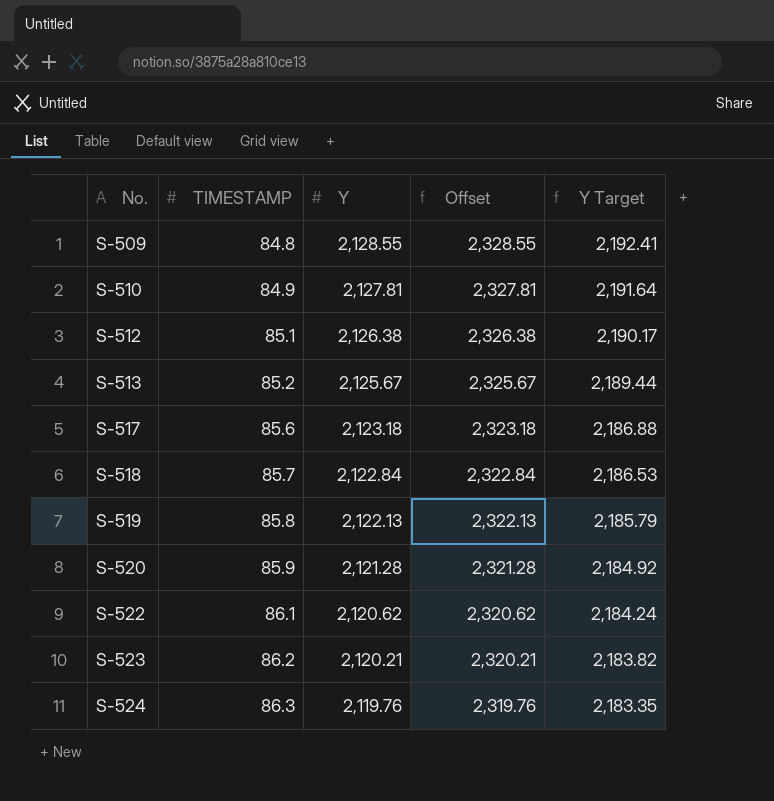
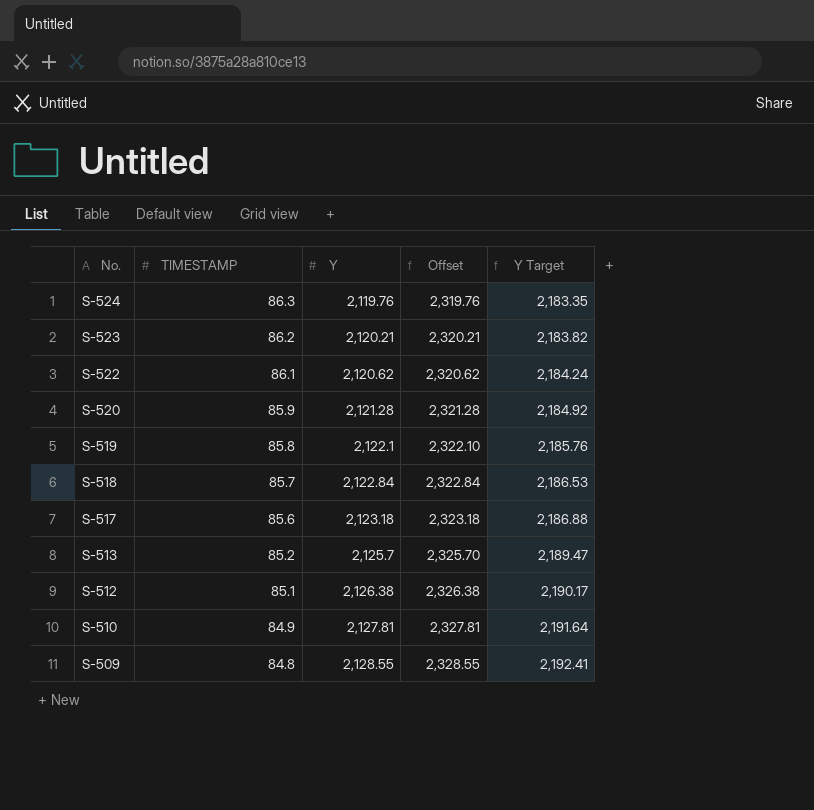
row order: No. ascending -> No. descending
S-519 | Y: 2,122.13 -> 2,122.1
S-519 | Offset: 2,322.13 -> 2,322.10
S-519 | Y Target: 2,185.79 -> 2,185.76
S-513 | Y: 2,125.67 -> 2,125.7
S-513 | Offset: 2,325.67 -> 2,325.70
S-513 | Y Target: 2,189.44 -> 2,189.47

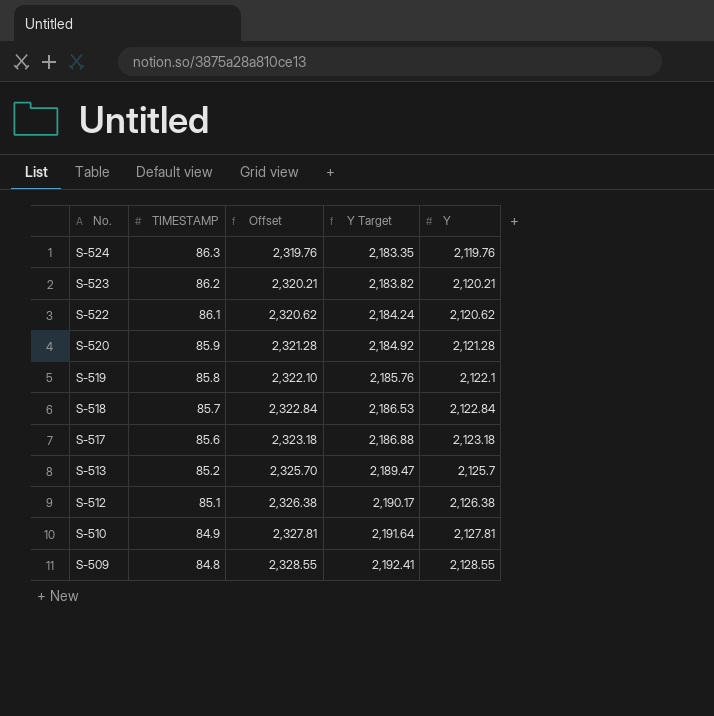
column Y | position: 3 -> 5

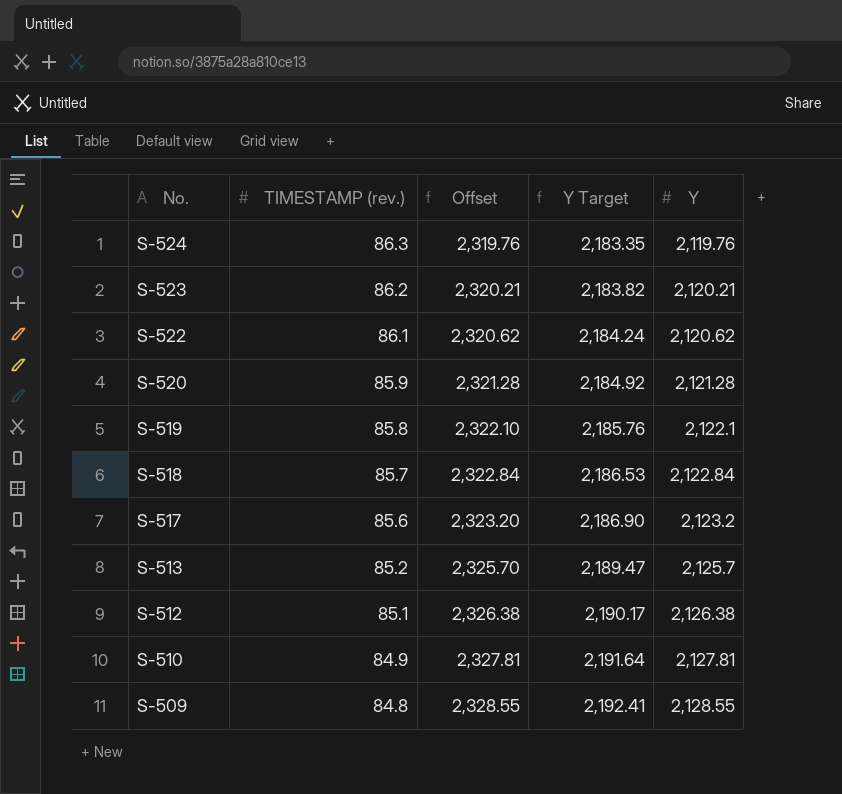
column name: TIMESTAMP -> TIMESTAMP (rev.)
S-517 | Offset: 2,323.18 -> 2,323.20
S-517 | Y Target: 2,186.88 -> 2,186.90
S-517 | Y: 2,123.18 -> 2,123.2

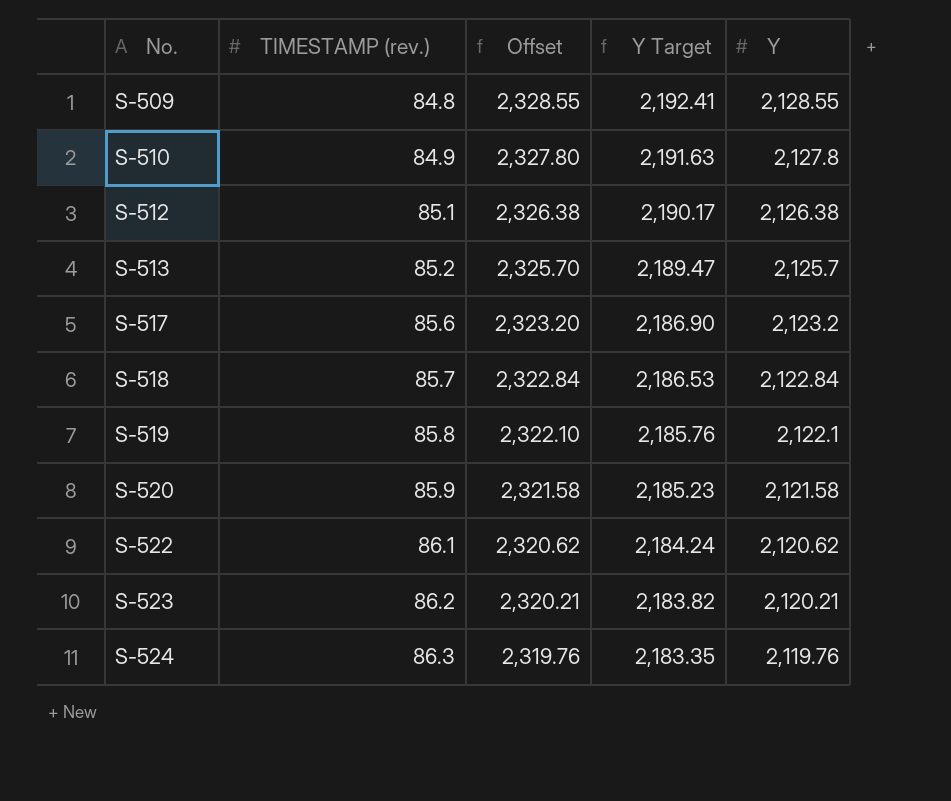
row order: No. descending -> No. ascending
S-510 | Offset: 2,327.81 -> 2,327.80
S-510 | Y Target: 2,191.64 -> 2,191.63
S-510 | Y: 2,127.81 -> 2,127.8
S-520 | Offset: 2,321.28 -> 2,321.58
S-520 | Y Target: 2,184.92 -> 2,185.23
S-520 | Y: 2,121.28 -> 2,121.58

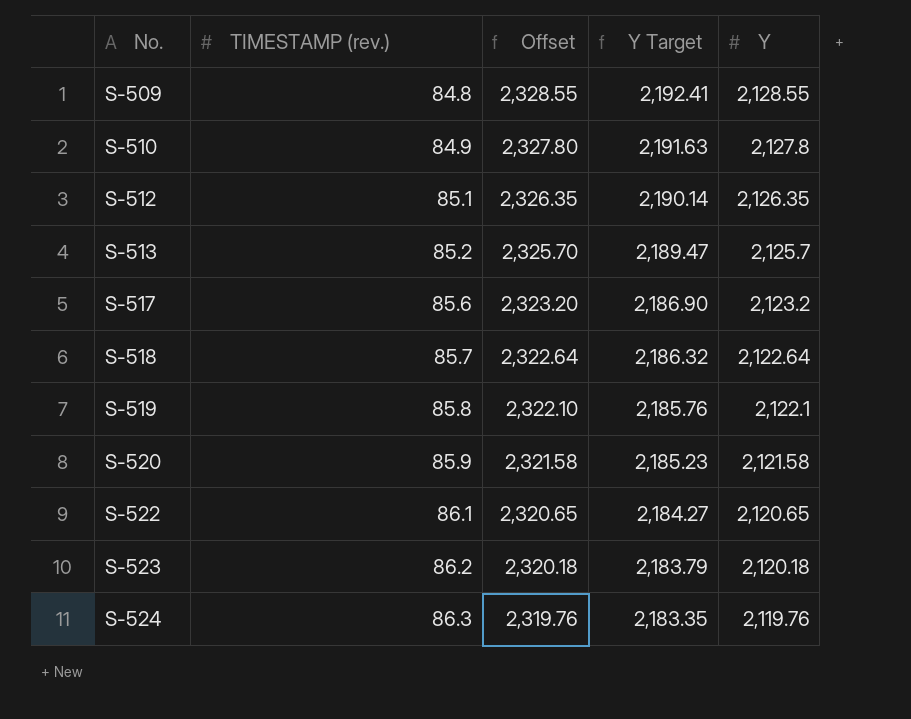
S-512 | Offset: 2,326.38 -> 2,326.35
S-512 | Y Target: 2,190.17 -> 2,190.14
S-512 | Y: 2,126.38 -> 2,126.35
S-518 | Offset: 2,322.84 -> 2,322.64
S-518 | Y Target: 2,186.53 -> 2,186.32
S-518 | Y: 2,122.84 -> 2,122.64
S-522 | Offset: 2,320.62 -> 2,320.65
S-522 | Y Target: 2,184.24 -> 2,184.27
S-522 | Y: 2,120.62 -> 2,120.65
S-523 | Offset: 2,320.21 -> 2,320.18
S-523 | Y Target: 2,183.82 -> 2,183.79
S-523 | Y: 2,120.21 -> 2,120.18

